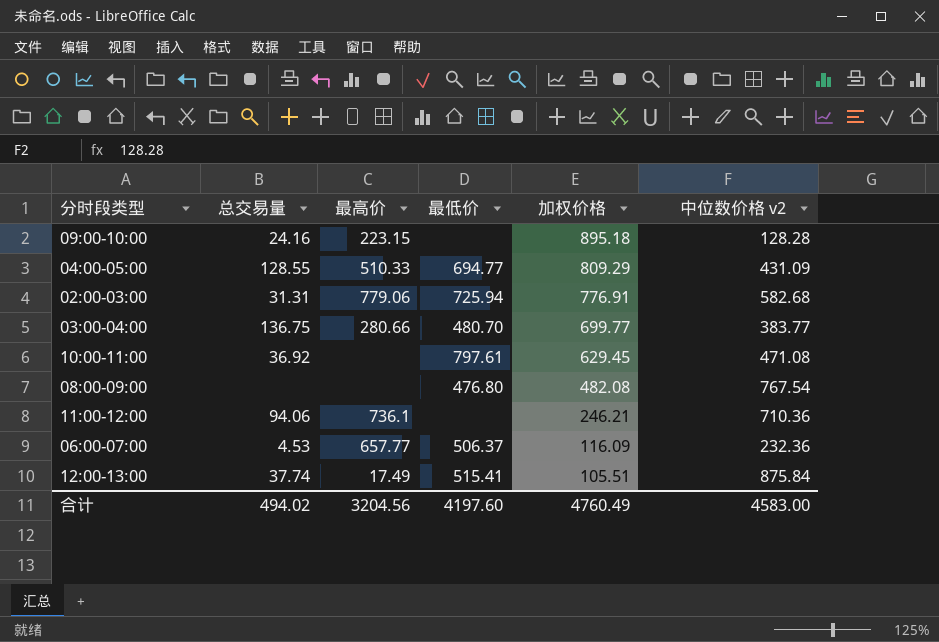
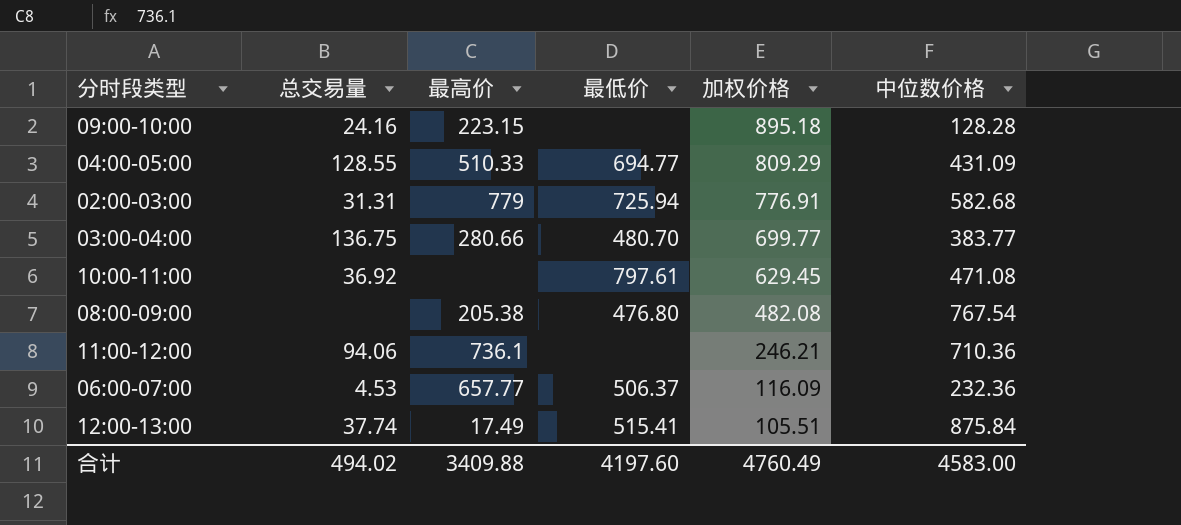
column name: 中位数价格 v2 -> 中位数价格
02:00-03:00 | 最高价: 779.06 -> 779
08:00-09:00 | 最高价: none -> 205.38
合计 | 最高价: 3204.56 -> 3409.88

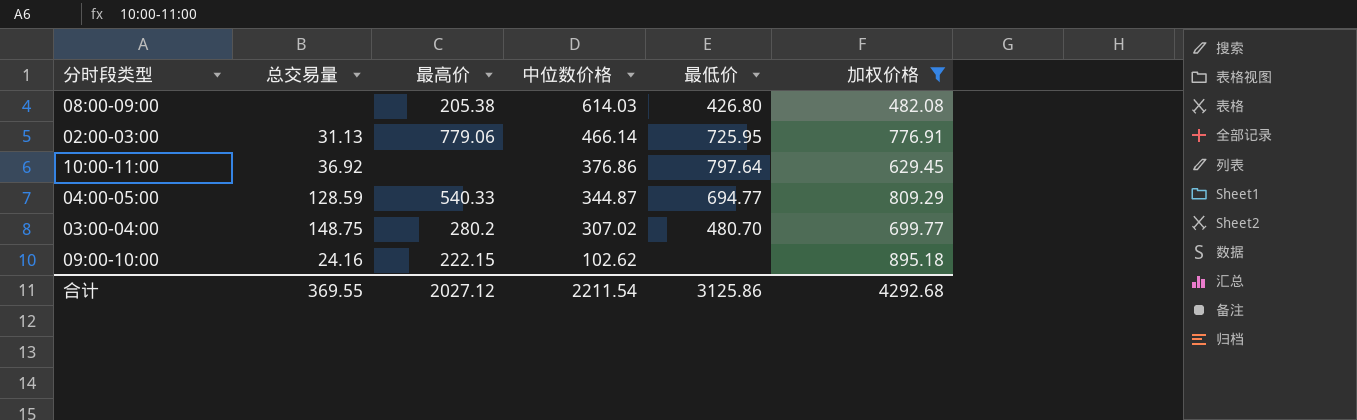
filter: none -> 加权价格 >= 482.08
row order: 加权价格 descending -> 中位数价格 descending
column 中位数价格 | position: 6 -> 4
08:00-09:00 | 中位数价格: 767.54 -> 614.03
08:00-09:00 | 最低价: 476.80 -> 426.80
02:00-03:00 | 总交易量: 31.31 -> 31.13
02:00-03:00 | 最高价: 779 -> 779.06
02:00-03:00 | 中位数价格: 582.68 -> 466.14
02:00-03:00 | 最低价: 725.94 -> 725.95
10:00-11:00 | 中位数价格: 471.08 -> 376.86
10:00-11:00 | 最低价: 797.61 -> 797.64
04:00-05:00 | 总交易量: 128.55 -> 128.59
04:00-05:00 | 最高价: 510.33 -> 540.33
04:00-05:00 | 中位数价格: 431.09 -> 344.87
03:00-04:00 | 总交易量: 136.75 -> 148.75
03:00-04:00 | 最高价: 280.66 -> 280.2
03:00-04:00 | 中位数价格: 383.77 -> 307.02
09:00-10:00 | 最高价: 223.15 -> 222.15
09:00-10:00 | 中位数价格: 128.28 -> 102.62
合计 | 总交易量: 494.02 -> 369.55
合计 | 最高价: 3409.88 -> 2027.12
合计 | 中位数价格: 4583.00 -> 2211.54
合计 | 最低价: 4197.60 -> 3125.86
合计 | 加权价格: 4760.49 -> 4292.68

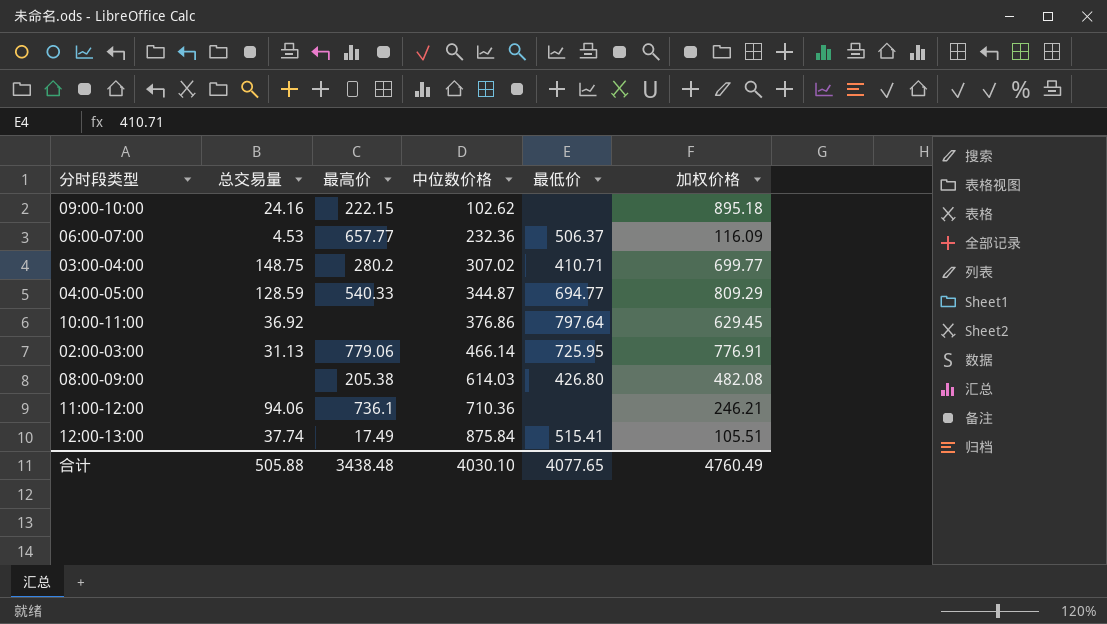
filter: 加权价格 >= 482.08 -> none
row order: 中位数价格 descending -> 中位数价格 ascending
03:00-04:00 | 最低价: 480.70 -> 410.71
合计 | 总交易量: 369.55 -> 505.88
合计 | 最高价: 2027.12 -> 3438.48
合计 | 中位数价格: 2211.54 -> 4030.10
合计 | 最低价: 3125.86 -> 4077.65
合计 | 加权价格: 4292.68 -> 4760.49

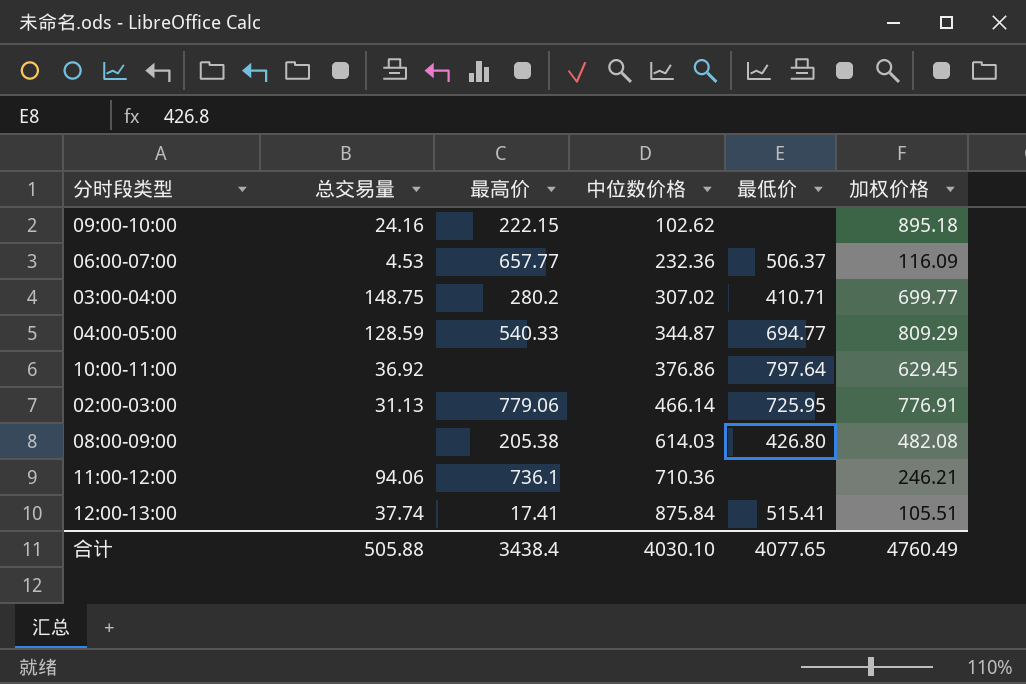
12:00-13:00 | 最高价: 17.49 -> 17.41
合计 | 最高价: 3438.48 -> 3438.4

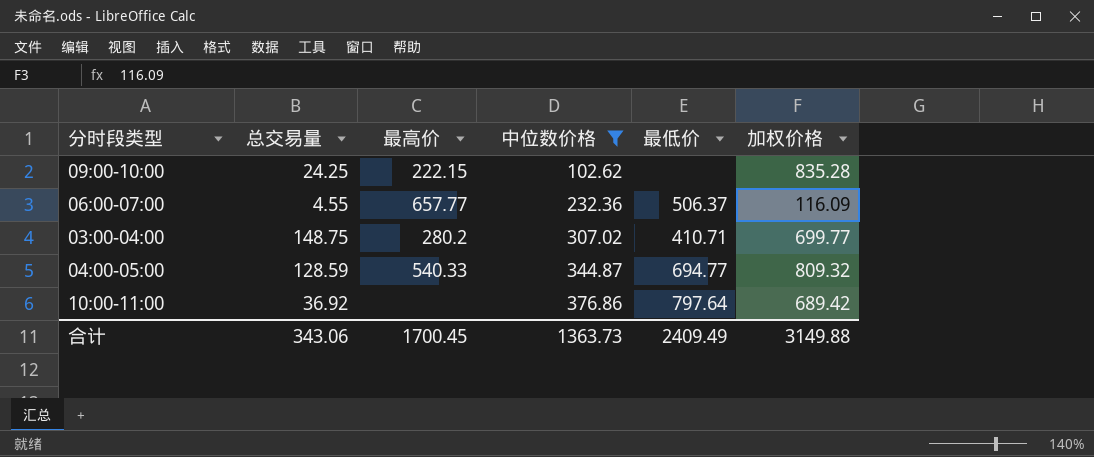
filter: none -> 中位数价格 <= 376.86
09:00-10:00 | 总交易量: 24.16 -> 24.25
09:00-10:00 | 加权价格: 895.18 -> 835.28
06:00-07:00 | 总交易量: 4.53 -> 4.55
04:00-05:00 | 加权价格: 809.29 -> 809.32
10:00-11:00 | 加权价格: 629.45 -> 689.42
合计 | 总交易量: 505.88 -> 343.06
合计 | 最高价: 3438.4 -> 1700.45
合计 | 中位数价格: 4030.10 -> 1363.73
合计 | 最低价: 4077.65 -> 2409.49
合计 | 加权价格: 4760.49 -> 3149.88

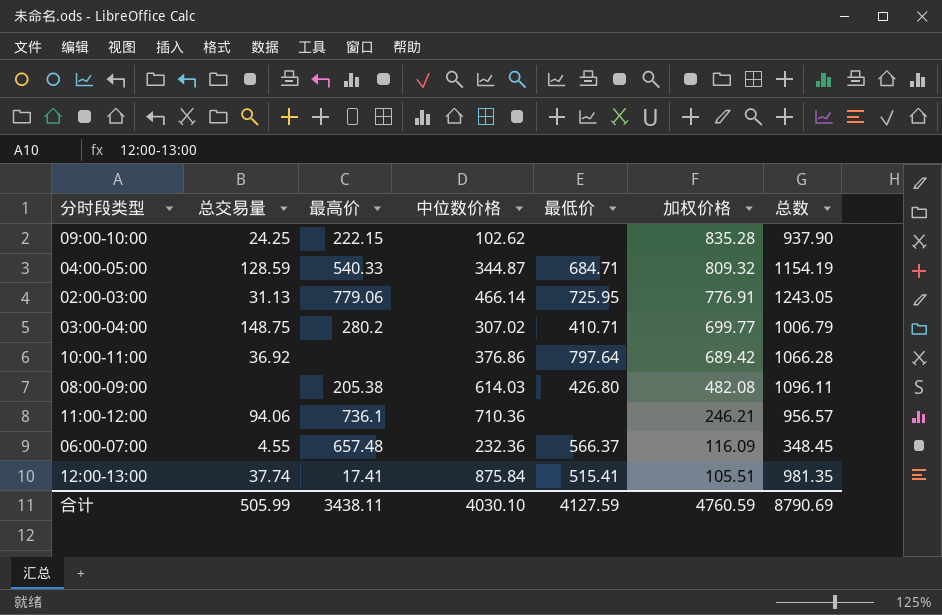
filter: 中位数价格 <= 376.86 -> none
row order: 中位数价格 ascending -> 加权价格 descending
column 总数 | formula: none -> [中位数价格] + [加权价格]
04:00-05:00 | 最低价: 694.77 -> 684.71
06:00-07:00 | 最高价: 657.77 -> 657.48
06:00-07:00 | 最低价: 506.37 -> 566.37
合计 | 总交易量: 343.06 -> 505.99
合计 | 最高价: 1700.45 -> 3438.11
合计 | 中位数价格: 1363.73 -> 4030.10
合计 | 最低价: 2409.49 -> 4127.59
合计 | 加权价格: 3149.88 -> 4760.59

